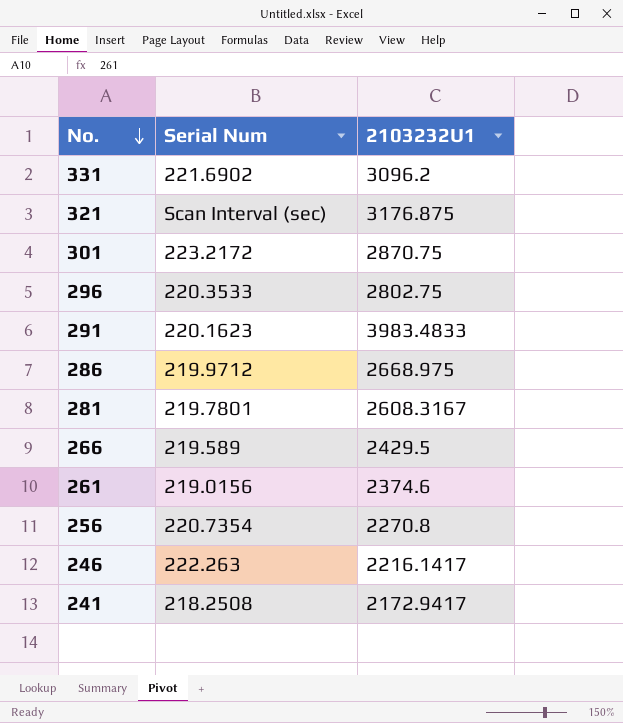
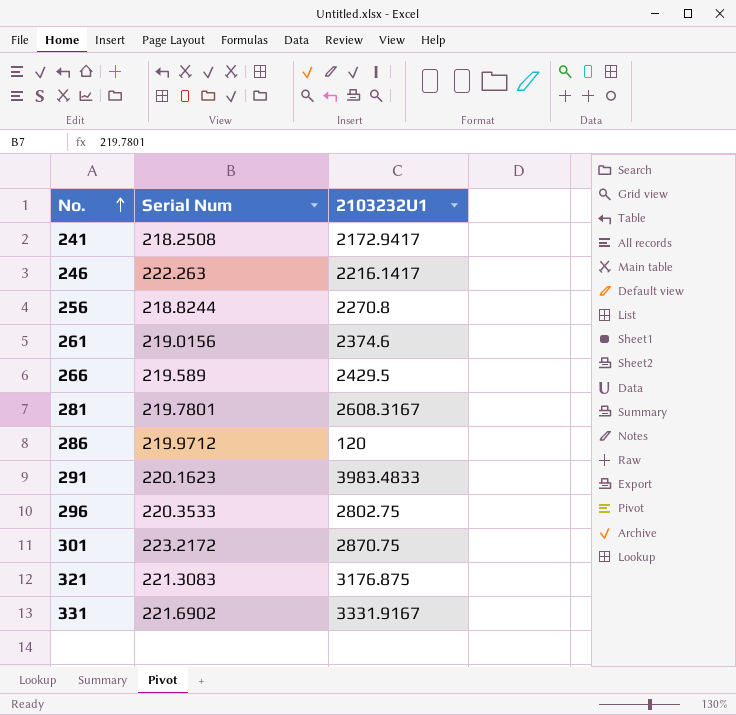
row order: No. descending -> No. ascending
256 | Serial Num: 220.7354 -> 218.8244
286 | 2103232U1: 2668.975 -> 120
321 | Serial Num: Scan Interval (sec) -> 221.3083
331 | 2103232U1: 3096.2 -> 3331.9167

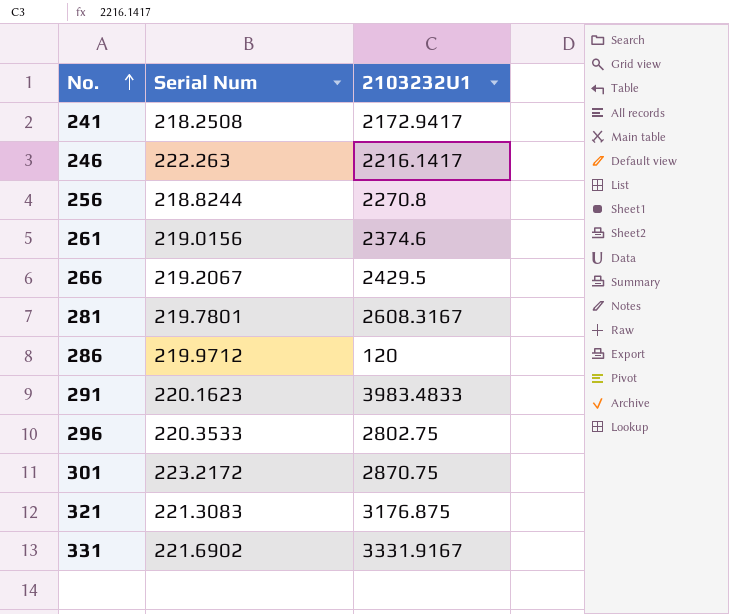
266 | Serial Num: 219.589 -> 219.2067

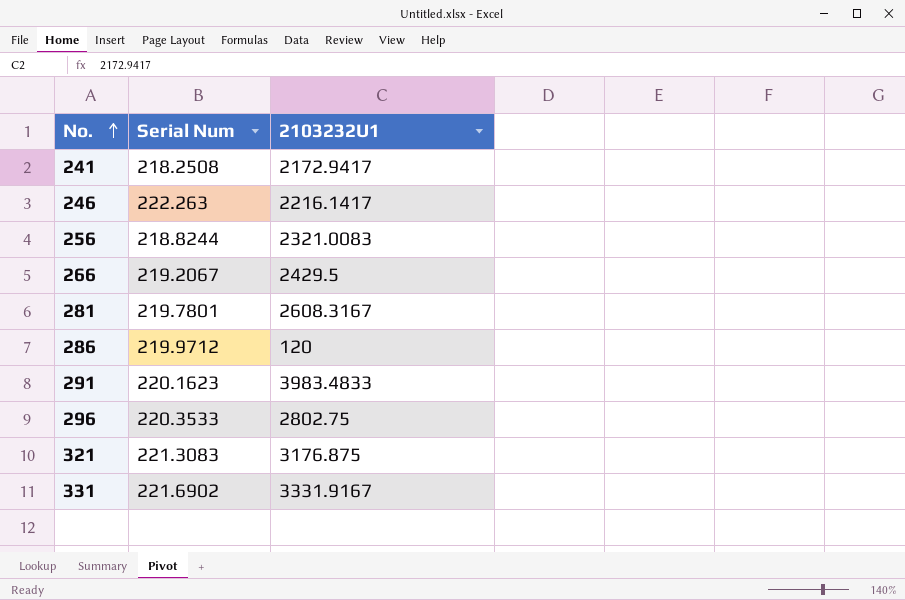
row 261: 219.0156 | 2374.6 -> none
row 301: 223.2172 | 2870.75 -> none
256 | 2103232U1: 2270.8 -> 2321.0083

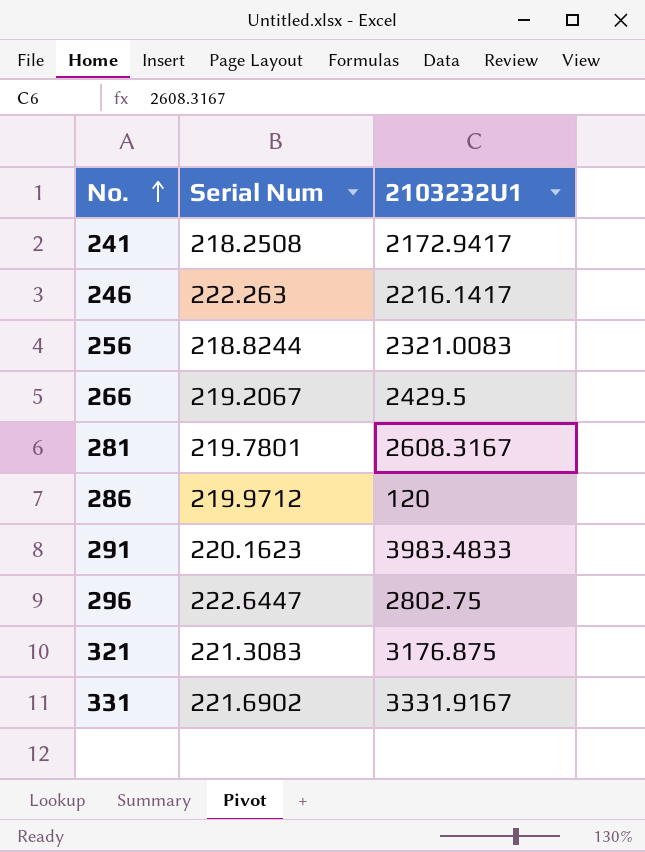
296 | Serial Num: 220.3533 -> 222.6447

